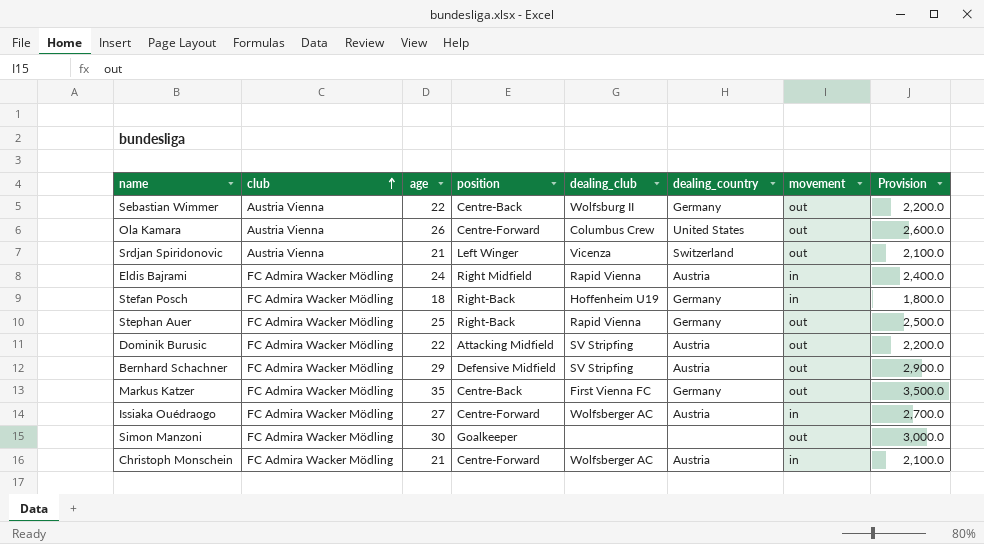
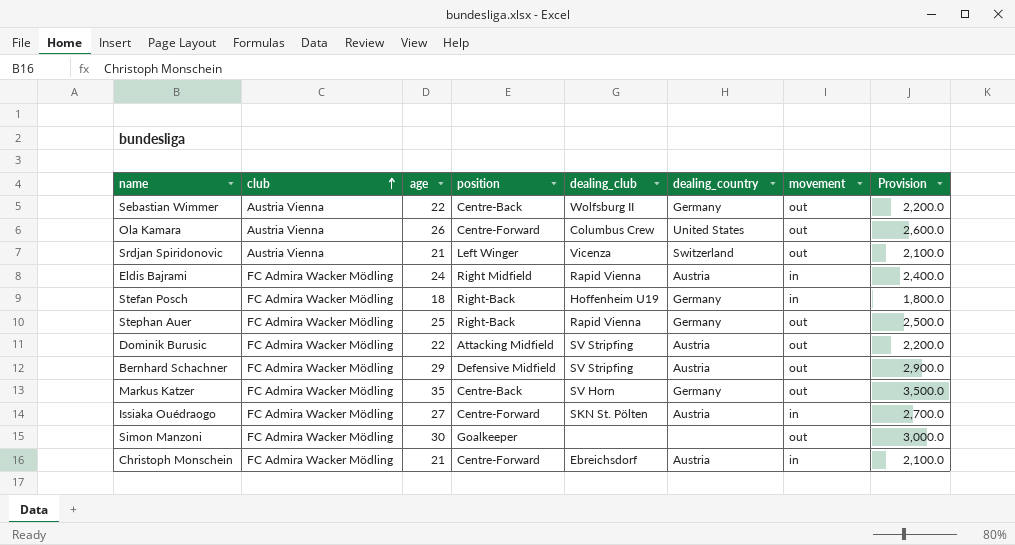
Markus Katzer | dealing_club: First Vienna FC -> SV Horn
Issiaka Ouédraogo | dealing_club: Wolfsberger AC -> SKN St. Pölten
Christoph Monschein | dealing_club: Wolfsberger AC -> Ebreichsdorf

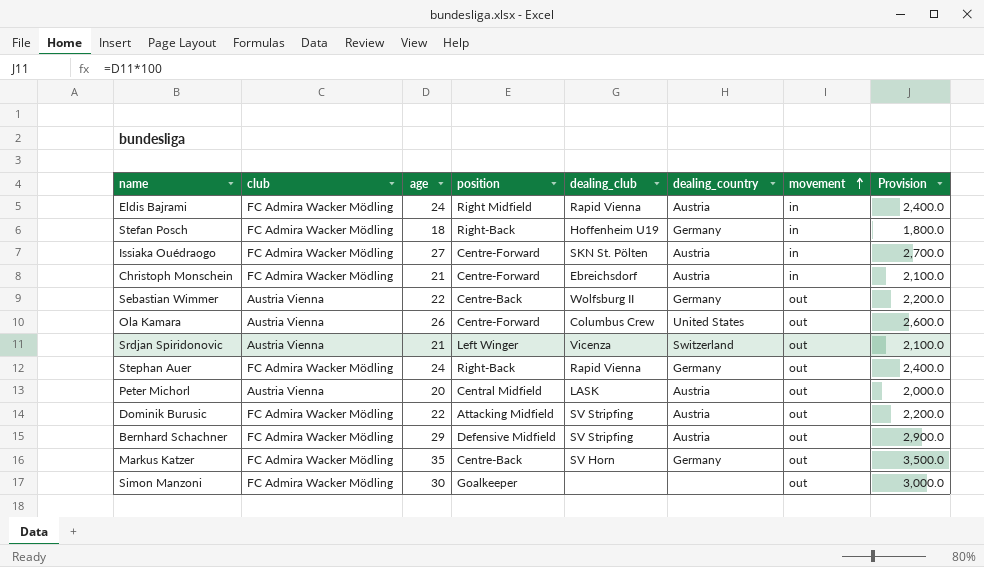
row order: club ascending -> movement ascending
Stephan Auer | age: 25 -> 24
Stephan Auer | Provision: 2,500.0 -> 2,400.0
row Peter Michorl: none -> Austria Vienna | 20 | Central Midfield | LASK | Austria | out | 2,000.0

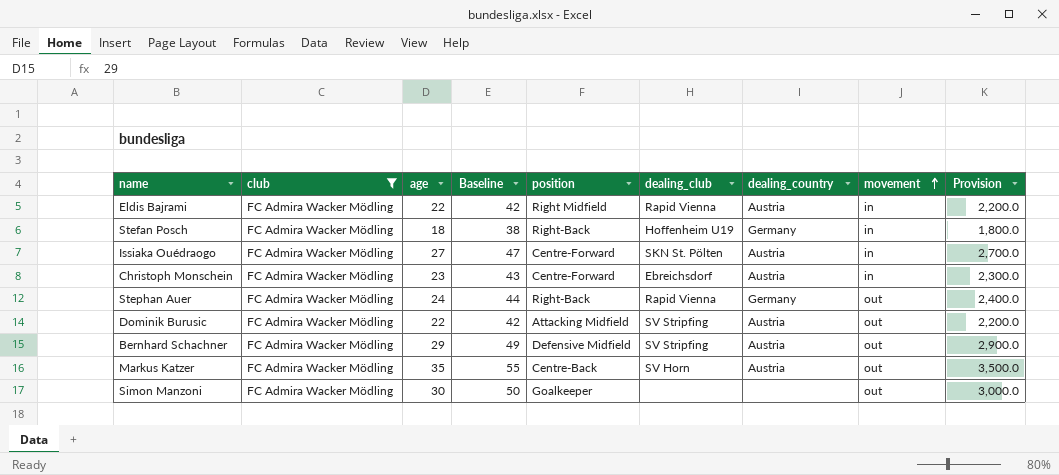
filter: none -> club = FC Admira Wacker Mödling
column Baseline | formula: none -> [age] + 20
Eldis Bajrami | age: 24 -> 22
Eldis Bajrami | Provision: 2,400.0 -> 2,200.0
Christoph Monschein | age: 21 -> 23
Christoph Monschein | Provision: 2,100.0 -> 2,300.0
Markus Katzer | dealing_country: Germany -> Austria

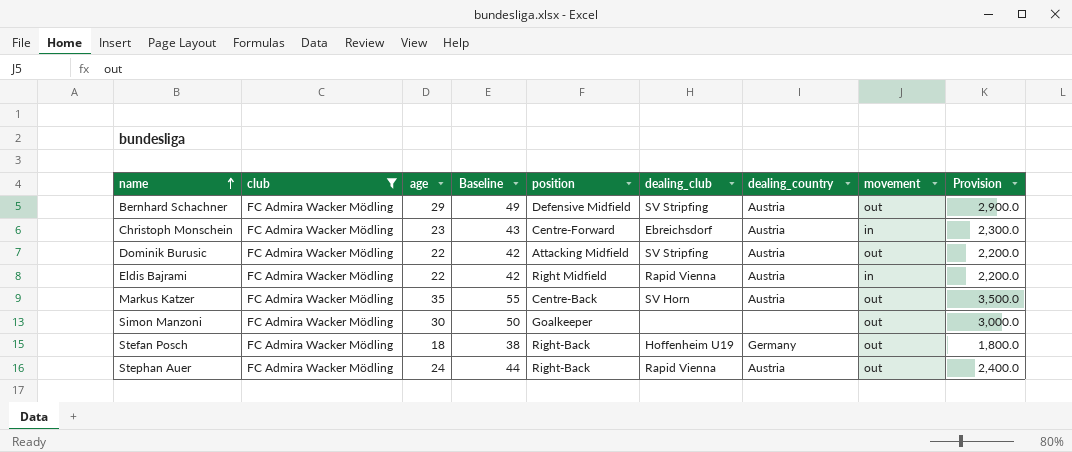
row order: movement ascending -> name ascending
row Issiaka Ouédraogo: FC Admira Wacker Mödling | 27 | 47 | Centre-Forward | SKN St. Pölten | Austria | in | 2,700.0 -> none
Stefan Posch | movement: in -> out
Stephan Auer | dealing_country: Germany -> Austria

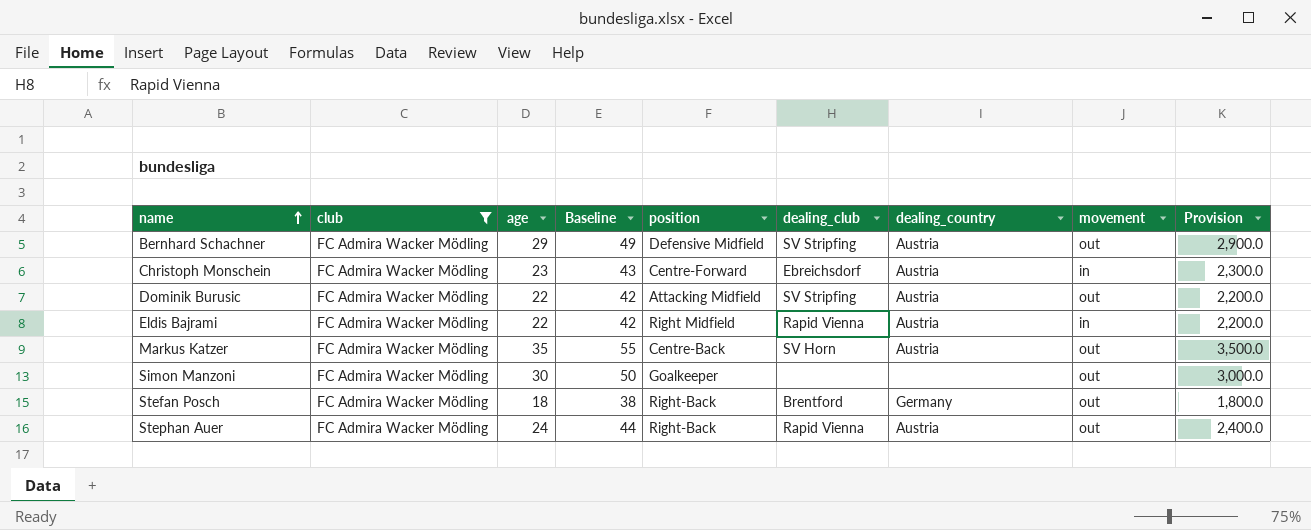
Stefan Posch | dealing_club: Hoffenheim U19 -> Brentford

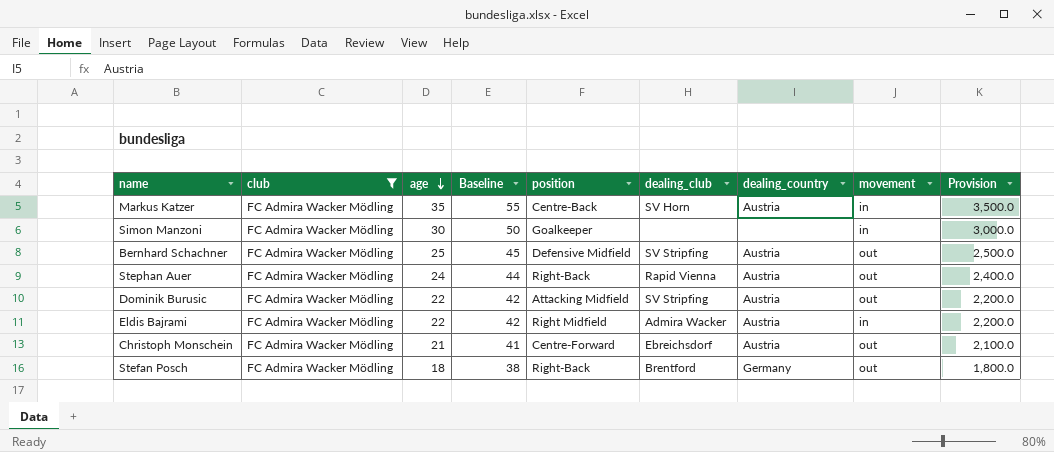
row order: name ascending -> age descending
Markus Katzer | movement: out -> in
Simon Manzoni | movement: out -> in
Bernhard Schachner | age: 29 -> 25
Bernhard Schachner | Baseline: 49 -> 45
Bernhard Schachner | Provision: 2,900.0 -> 2,500.0
Eldis Bajrami | dealing_club: Rapid Vienna -> Admira Wacker
Christoph Monschein | age: 23 -> 21
Christoph Monschein | Baseline: 43 -> 41
Christoph Monschein | movement: in -> out
Christoph Monschein | Provision: 2,300.0 -> 2,100.0

